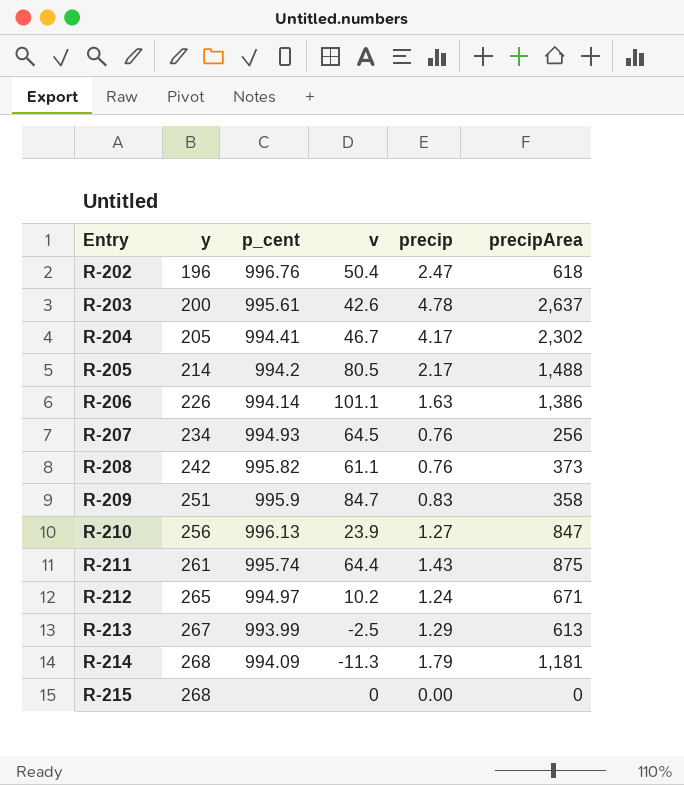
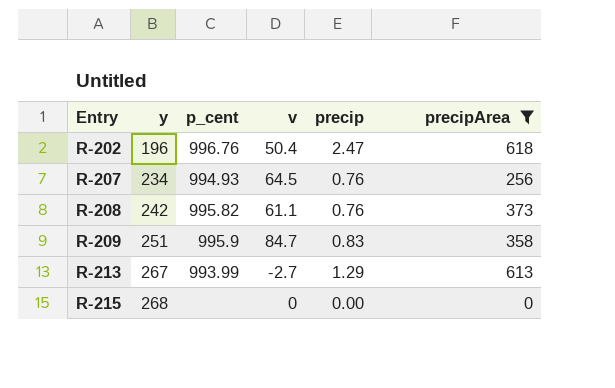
filter: none -> precipArea <= 618
R-213 | v: -2.5 -> -2.7

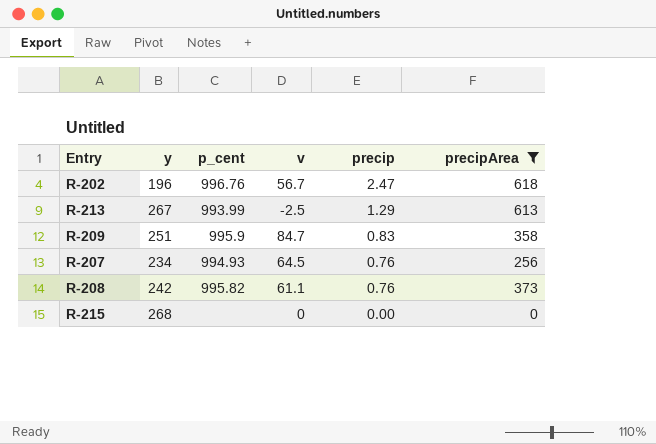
row order: Entry ascending -> precip descending
R-202 | v: 50.4 -> 56.7
R-213 | v: -2.7 -> -2.5

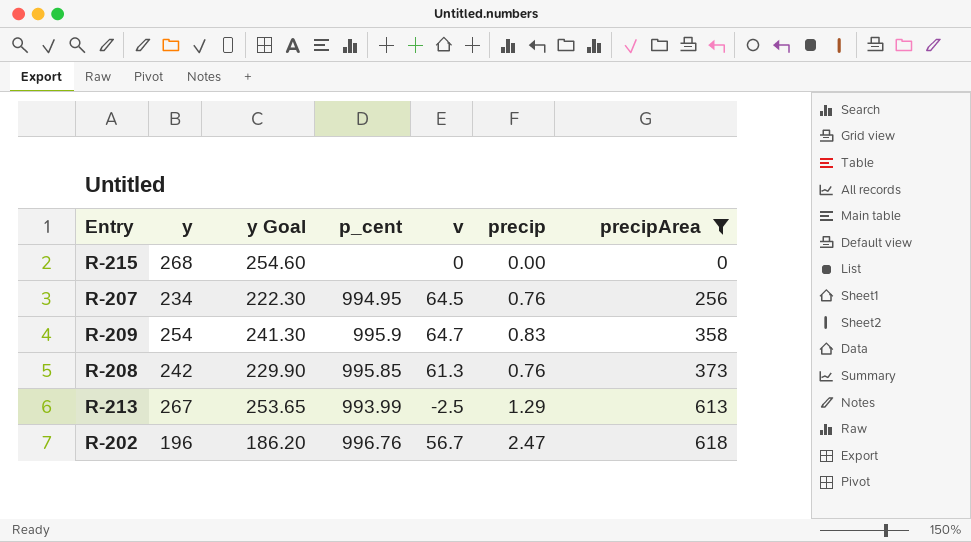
row order: precip descending -> precipArea ascending
column y Goal | formula: none -> [y] * 0.95
R-207 | p_cent: 994.93 -> 994.95
R-209 | y: 251 -> 254
R-209 | v: 84.7 -> 64.7
R-208 | p_cent: 995.82 -> 995.85
R-208 | v: 61.1 -> 61.3

